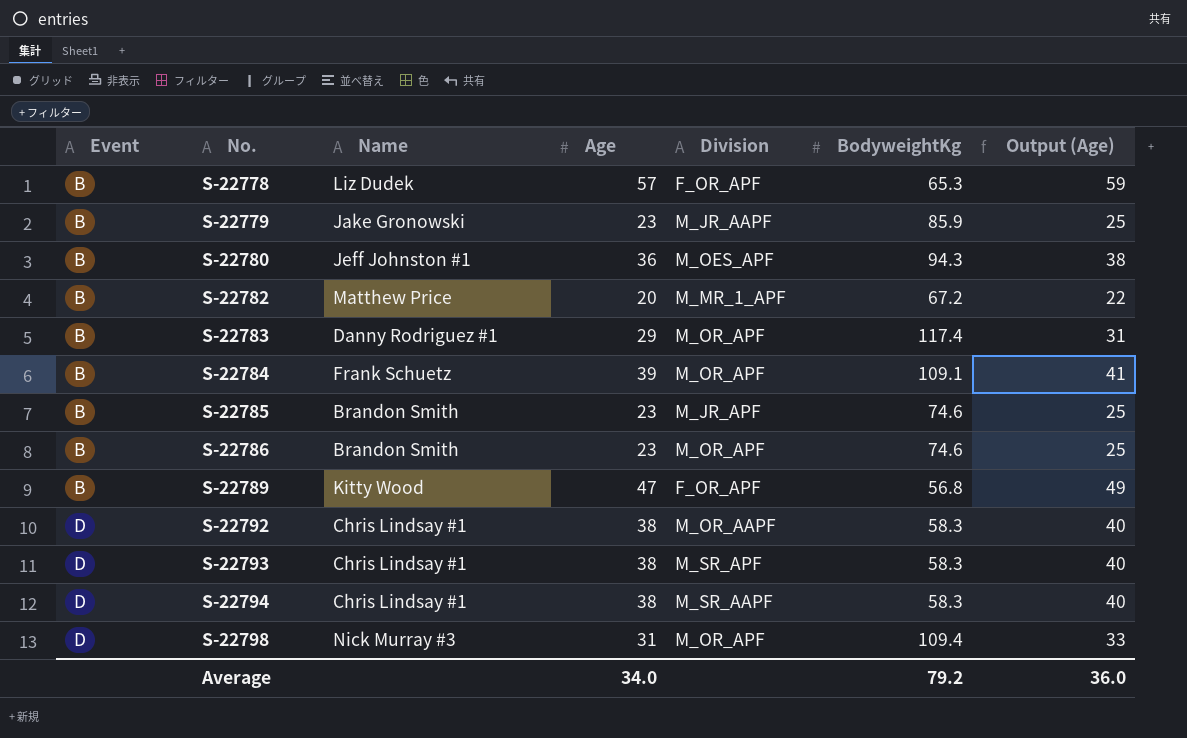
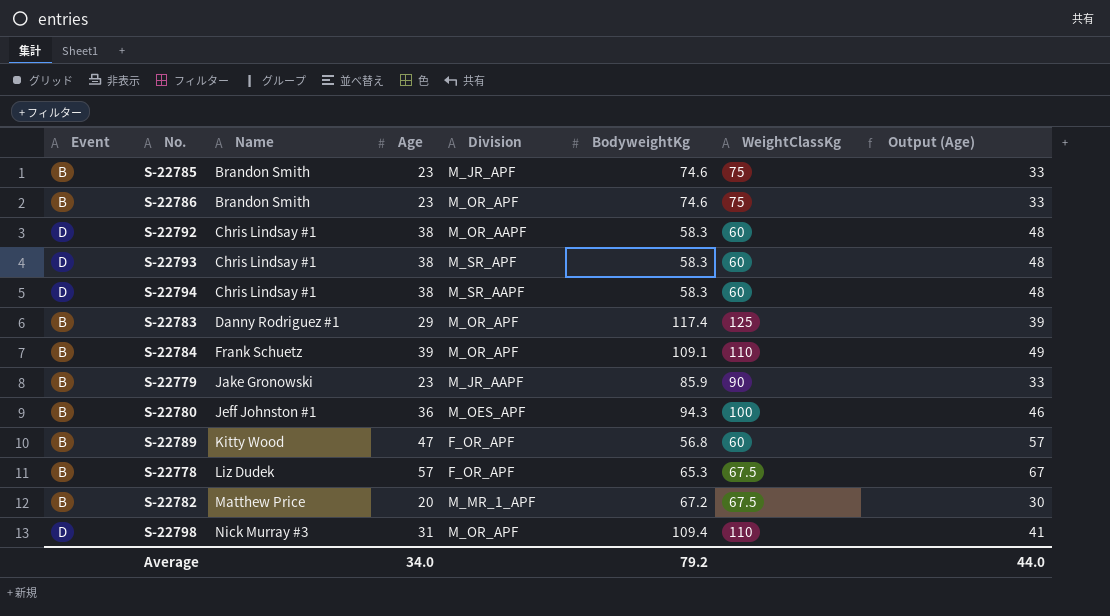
row order: Event ascending -> Name ascending
column WeightClassKg | position: none -> 7
column Output (Age) | formula: [Age] + 2 -> [Age] + 10
Average | Output (Age): 36.0 -> 44.0

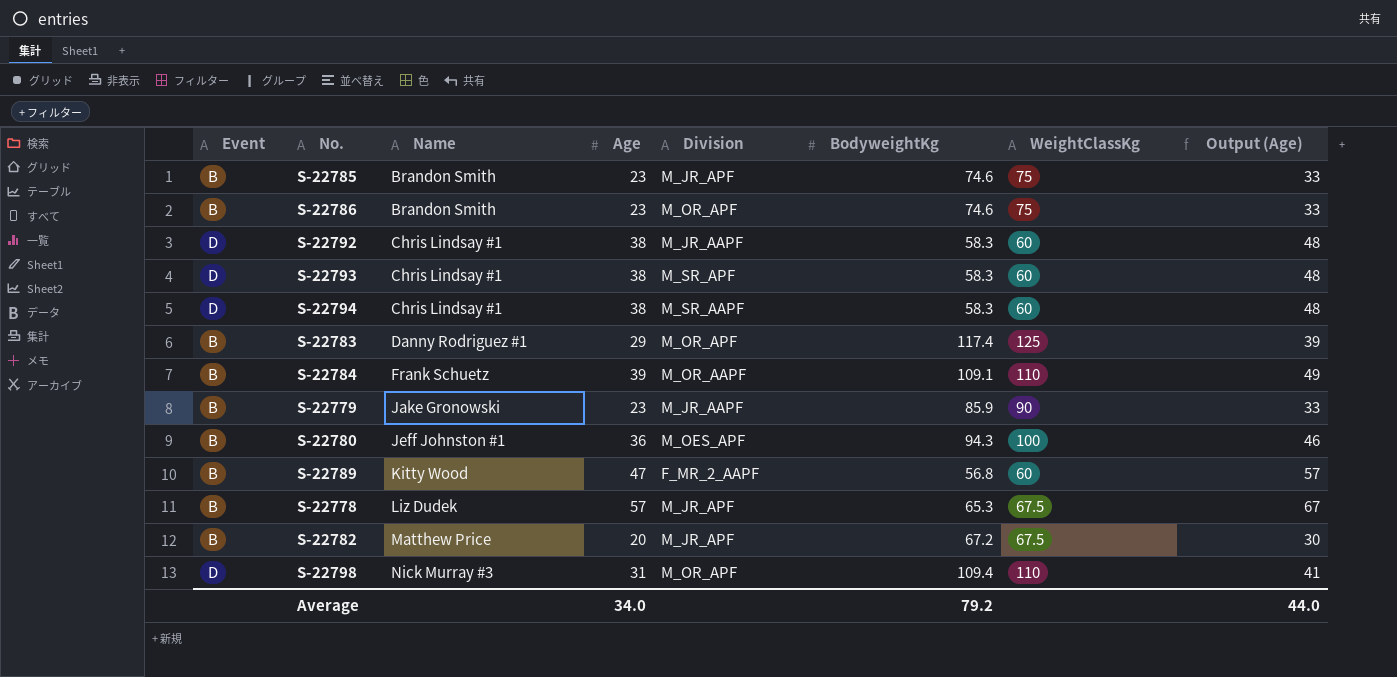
S-22792 | Division: M_OR_AAPF -> M_JR_AAPF
S-22784 | Division: M_OR_APF -> M_OR_AAPF
S-22789 | Division: F_OR_APF -> F_MR_2_AAPF
S-22778 | Division: F_OR_APF -> M_JR_APF
S-22782 | Division: M_MR_1_APF -> M_JR_APF

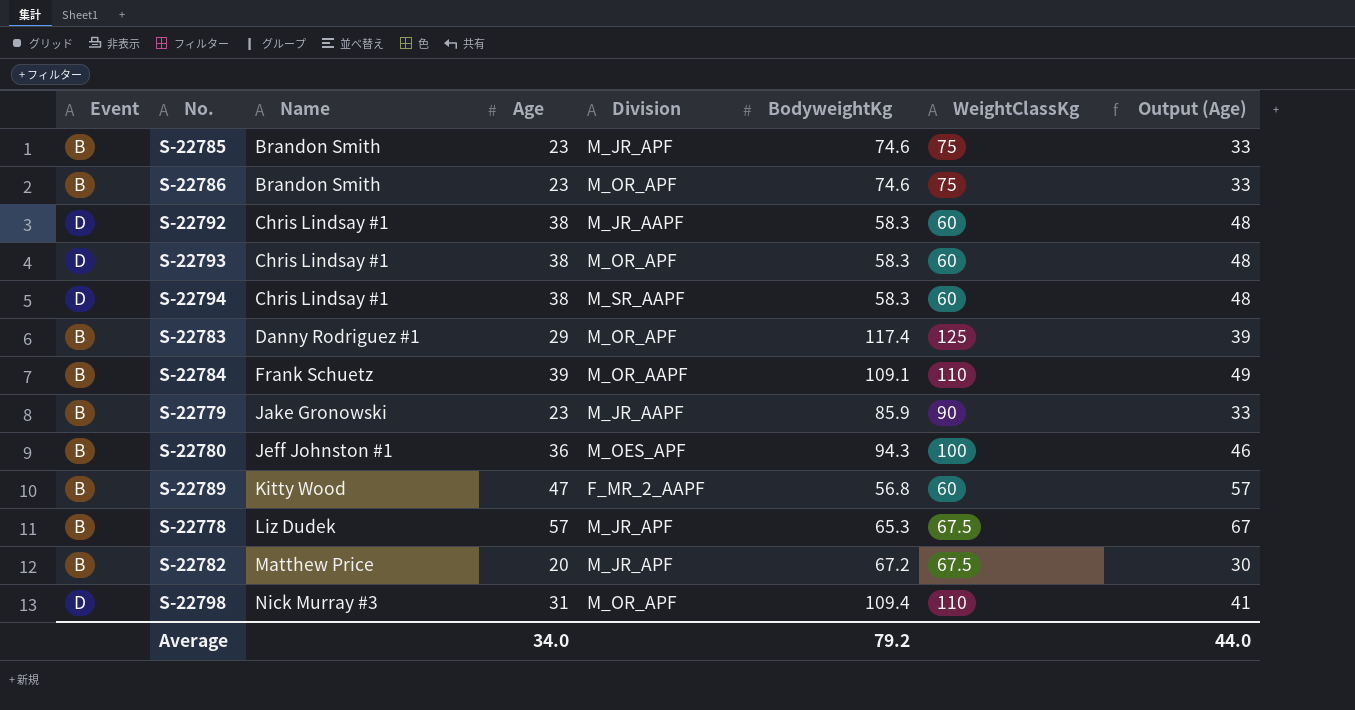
S-22793 | Division: M_SR_APF -> M_OR_APF

